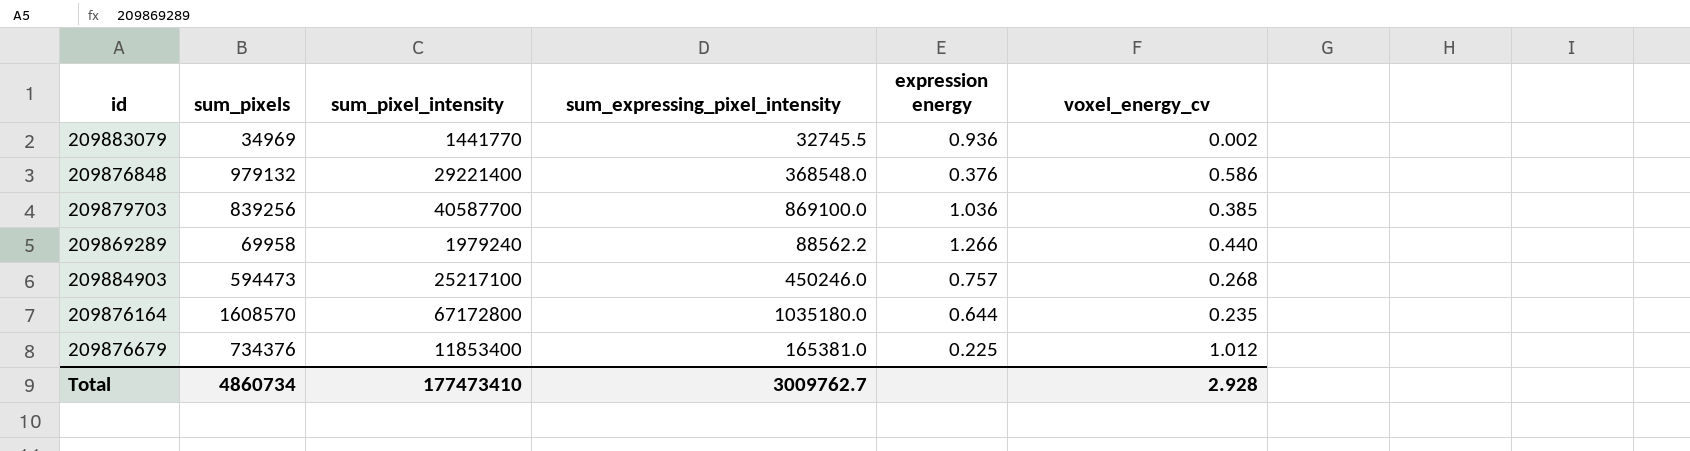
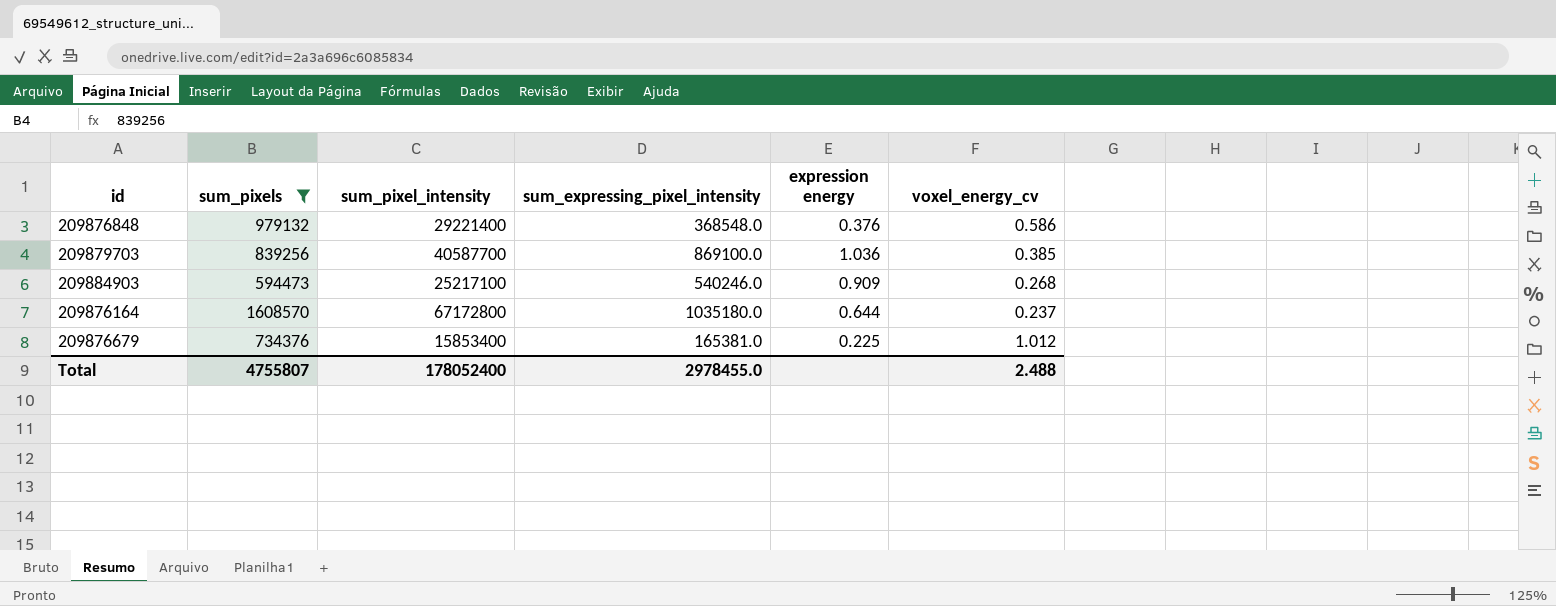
filter: none -> sum_pixels >= 594473
209884903 | sum_expressing_pixel_intensity: 450246.0 -> 540246.0
209884903 | expression energy: 0.757 -> 0.909
209876164 | voxel_energy_cv: 0.235 -> 0.237
209876679 | sum_pixel_intensity: 11853400 -> 15853400
Total | sum_pixels: 4860734 -> 4755807
Total | sum_pixel_intensity: 177473410 -> 178052400
Total | sum_expressing_pixel_intensity: 3009762.7 -> 2978455.0
Total | voxel_energy_cv: 2.928 -> 2.488

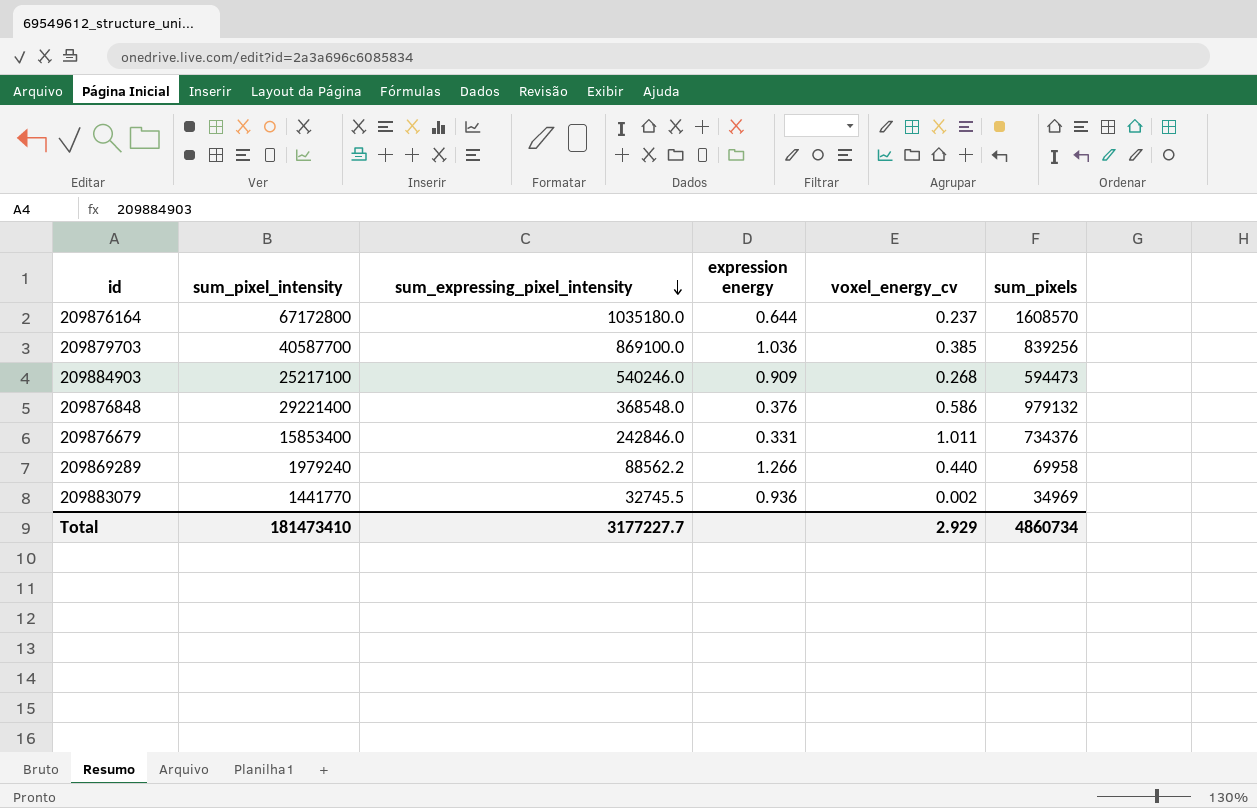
filter: sum_pixels >= 594473 -> none
row order: none -> sum_expressing_pixel_intensity descending
column sum_pixels | position: 2 -> 6
209876679 | sum_expressing_pixel_intensity: 165381.0 -> 242846.0
209876679 | expression energy: 0.225 -> 0.331
209876679 | voxel_energy_cv: 1.012 -> 1.011
Total | sum_pixel_intensity: 178052400 -> 181473410
Total | sum_expressing_pixel_intensity: 2978455.0 -> 3177227.7
Total | voxel_energy_cv: 2.488 -> 2.929
Total | sum_pixels: 4755807 -> 4860734

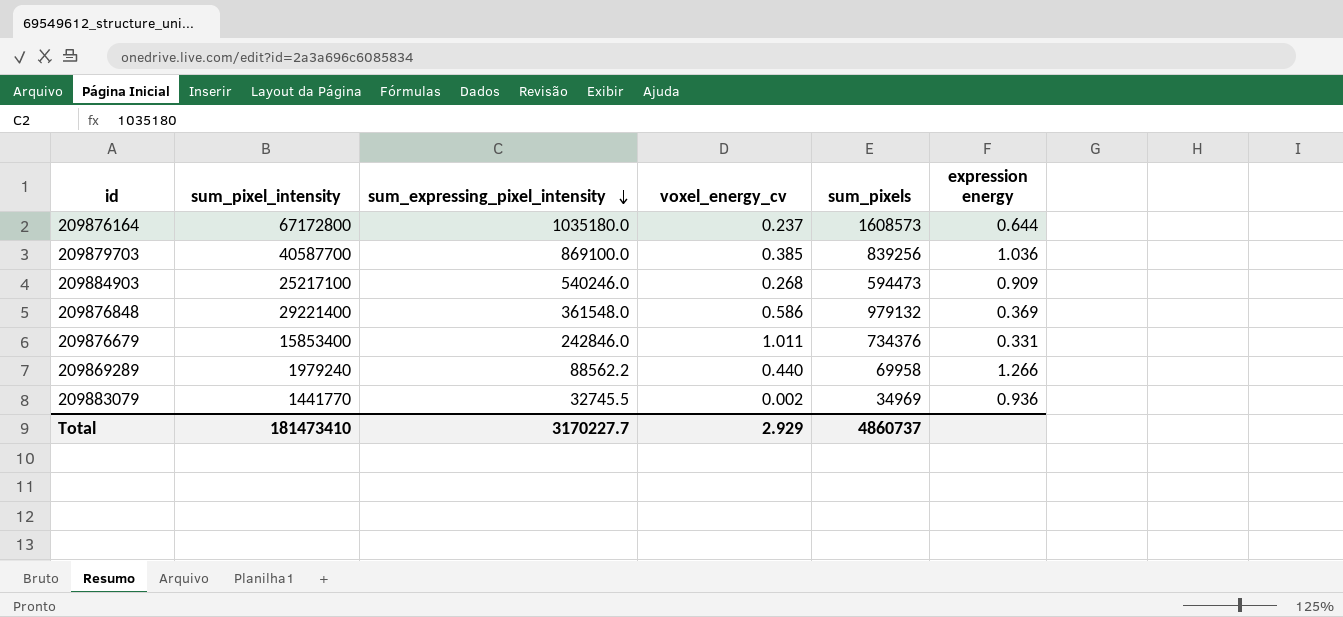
column expression energy | position: 4 -> 6
209876164 | sum_pixels: 1608570 -> 1608573
209876848 | sum_expressing_pixel_intensity: 368548.0 -> 361548.0
209876848 | expression energy: 0.376 -> 0.369
Total | sum_expressing_pixel_intensity: 3177227.7 -> 3170227.7
Total | sum_pixels: 4860734 -> 4860737

